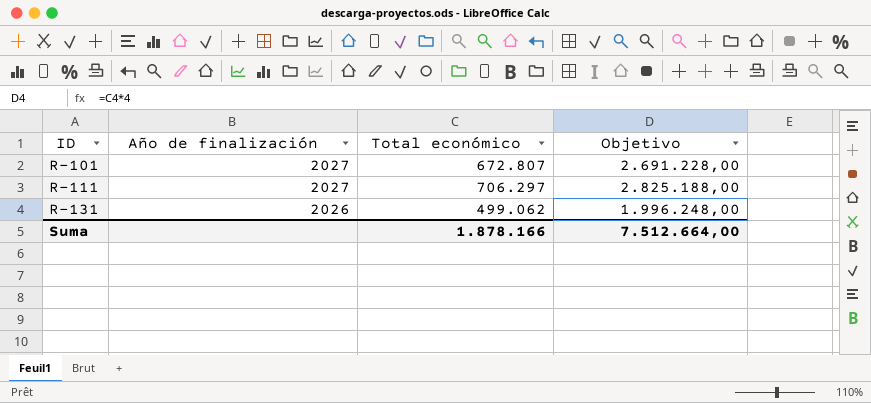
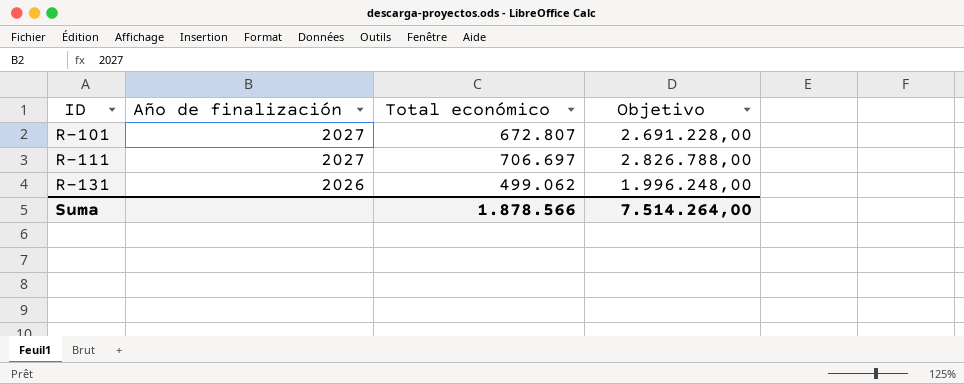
R-111 | Total económico: 706.297 -> 706.697
R-111 | Objetivo: 2.825.188,00 -> 2.826.788,00
Suma | Total económico: 1.878.166 -> 1.878.566
Suma | Objetivo: 7.512.664,00 -> 7.514.264,00

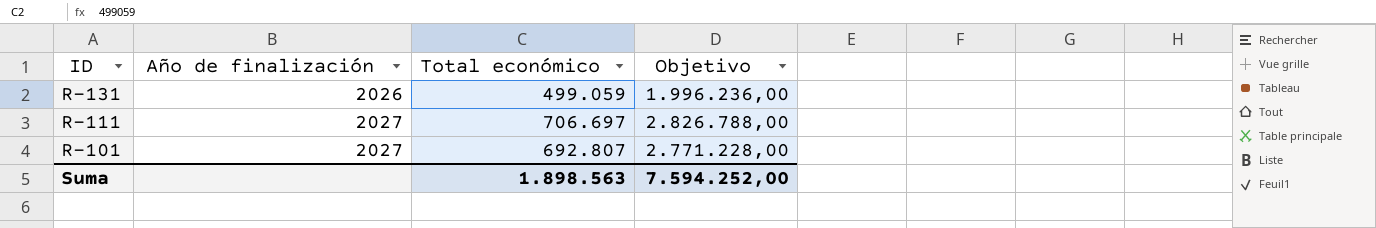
row order: ID ascending -> ID descending
R-131 | Total económico: 499.062 -> 499.059
R-131 | Objetivo: 1.996.248,00 -> 1.996.236,00
R-101 | Total económico: 672.807 -> 692.807
R-101 | Objetivo: 2.691.228,00 -> 2.771.228,00
Suma | Total económico: 1.878.566 -> 1.898.563
Suma | Objetivo: 7.514.264,00 -> 7.594.252,00

